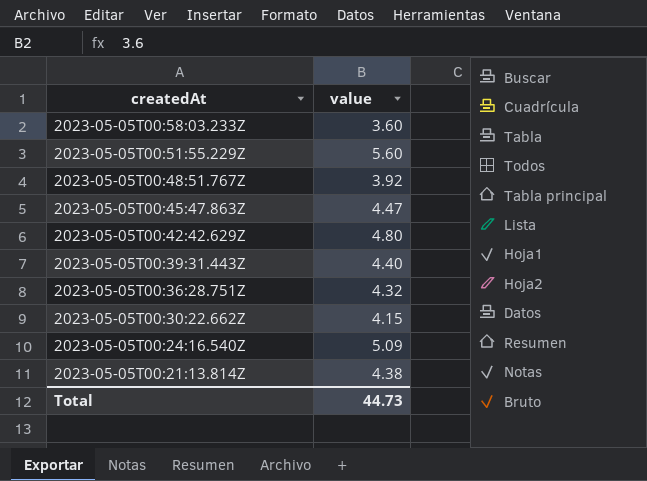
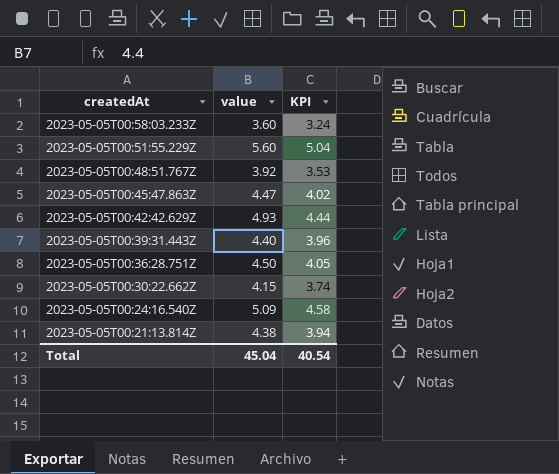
column KPI | formula: none -> [value] * 0.9
2023-05-05T00:42:42.629Z | value: 4.80 -> 4.93
2023-05-05T00:36:28.751Z | value: 4.32 -> 4.50
Total | value: 44.73 -> 45.04

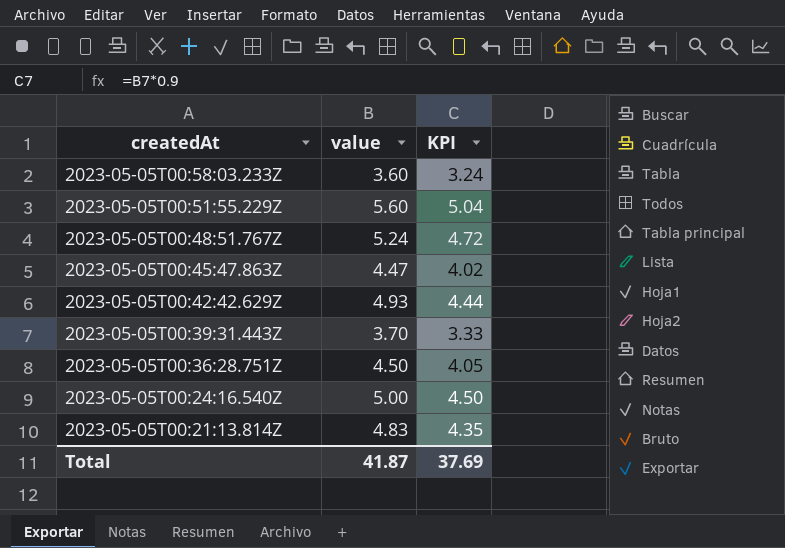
row 2023-05-05T00:30:22.662Z: 4.15 | 3.74 -> none
2023-05-05T00:48:51.767Z | value: 3.92 -> 5.24
2023-05-05T00:48:51.767Z | KPI: 3.53 -> 4.72
2023-05-05T00:39:31.443Z | value: 4.40 -> 3.70
2023-05-05T00:39:31.443Z | KPI: 3.96 -> 3.33
2023-05-05T00:24:16.540Z | value: 5.09 -> 5.00
2023-05-05T00:24:16.540Z | KPI: 4.58 -> 4.50
2023-05-05T00:21:13.814Z | value: 4.38 -> 4.83
2023-05-05T00:21:13.814Z | KPI: 3.94 -> 4.35
Total | value: 45.04 -> 41.87
Total | KPI: 40.54 -> 37.69

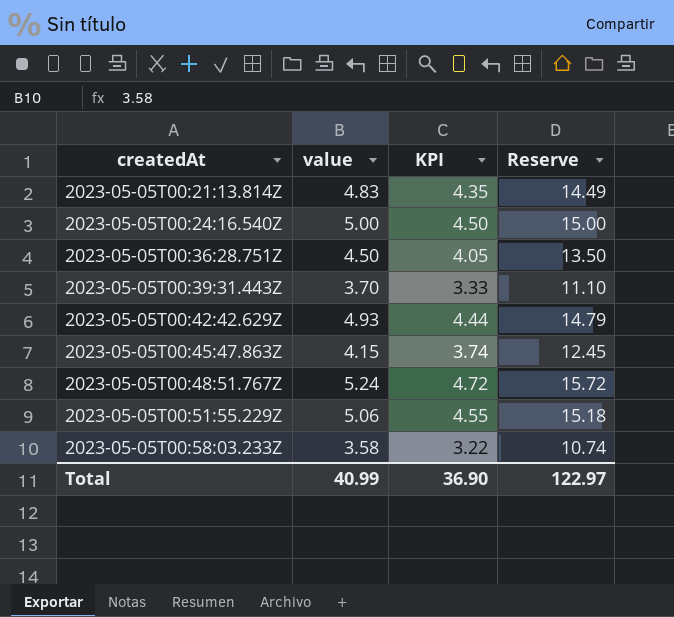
row order: createdAt descending -> createdAt ascending
column Reserve | formula: none -> [value] * 3
2023-05-05T00:45:47.863Z | value: 4.47 -> 4.15
2023-05-05T00:45:47.863Z | KPI: 4.02 -> 3.74
2023-05-05T00:51:55.229Z | value: 5.60 -> 5.06
2023-05-05T00:51:55.229Z | KPI: 5.04 -> 4.55
2023-05-05T00:58:03.233Z | value: 3.60 -> 3.58
2023-05-05T00:58:03.233Z | KPI: 3.24 -> 3.22
Total | value: 41.87 -> 40.99
Total | KPI: 37.69 -> 36.90

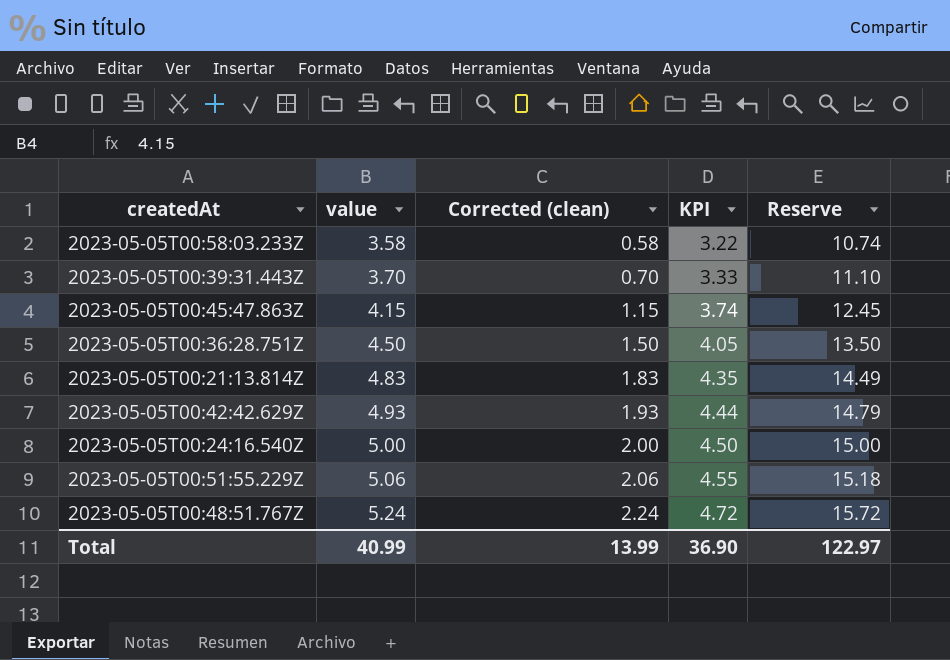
row order: createdAt ascending -> value ascending
column Corrected (clean) | formula: none -> [value] - 3

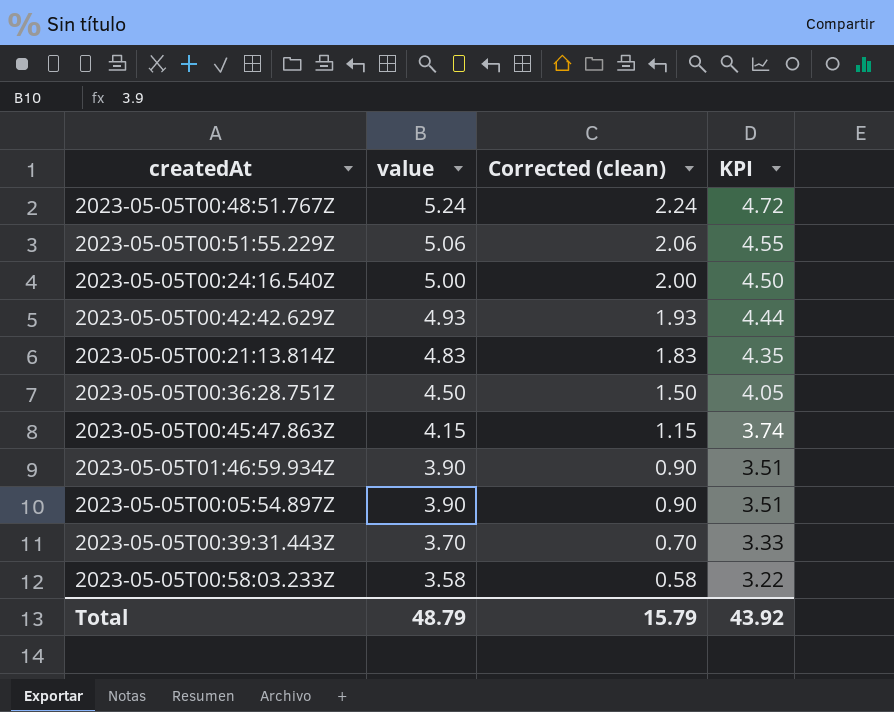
row order: value ascending -> value descending
column Reserve | formula: [value] * 3 -> none
row 2023-05-05T01:46:59.934Z: none -> 3.90 | 0.90 | 3.51
row 2023-05-05T00:05:54.897Z: none -> 3.90 | 0.90 | 3.51
Total | value: 40.99 -> 48.79
Total | Corrected (clean): 13.99 -> 15.79
Total | KPI: 36.90 -> 43.92

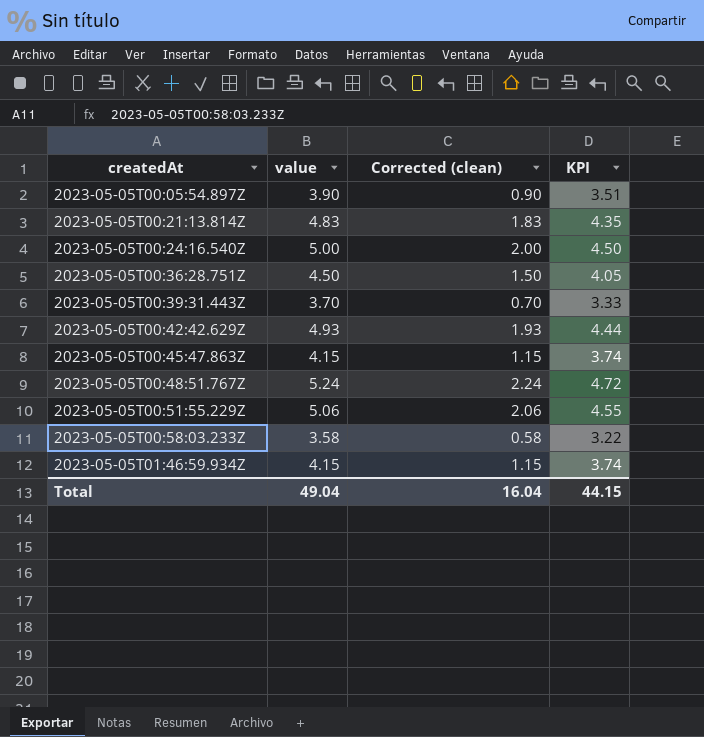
row order: value descending -> createdAt ascending
2023-05-05T01:46:59.934Z | value: 3.90 -> 4.15
2023-05-05T01:46:59.934Z | Corrected (clean): 0.90 -> 1.15
2023-05-05T01:46:59.934Z | KPI: 3.51 -> 3.74
Total | value: 48.79 -> 49.04
Total | Corrected (clean): 15.79 -> 16.04
Total | KPI: 43.92 -> 44.15

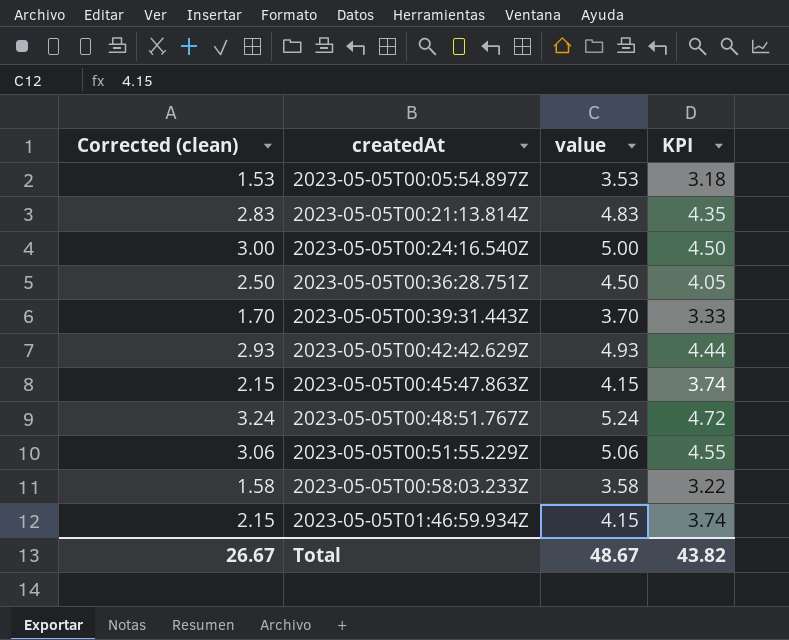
column Corrected (clean) | formula: [value] - 3 -> [value] - 2
column Corrected (clean) | position: 3 -> 1
2023-05-05T00:05:54.897Z | value: 3.90 -> 3.53
2023-05-05T00:05:54.897Z | KPI: 3.51 -> 3.18
Total | Corrected (clean): 16.04 -> 26.67
Total | value: 49.04 -> 48.67
Total | KPI: 44.15 -> 43.82

